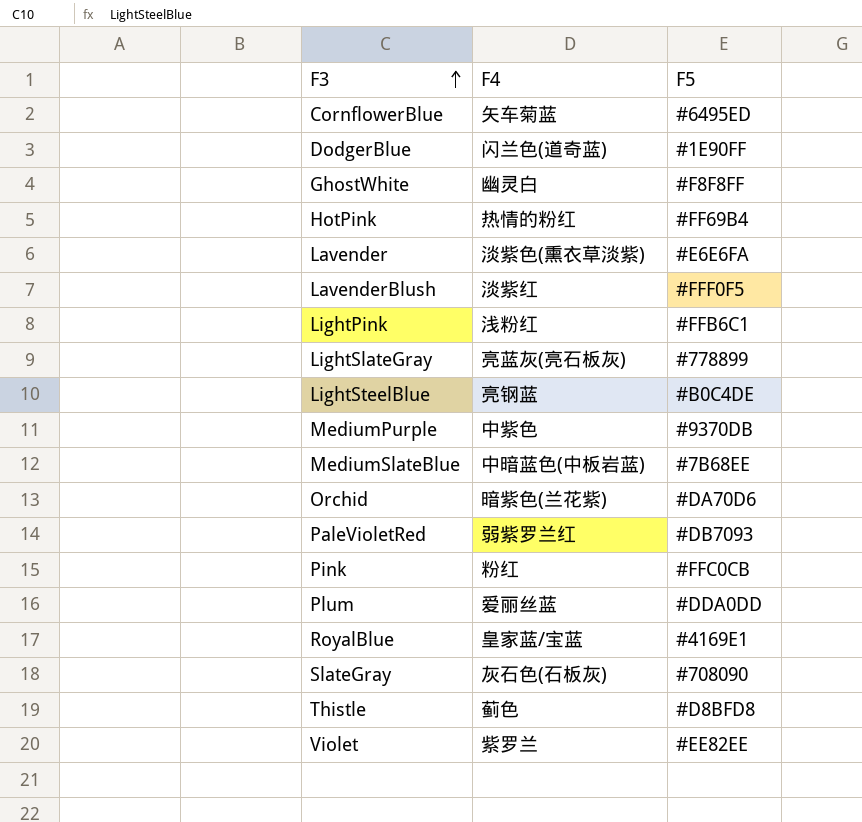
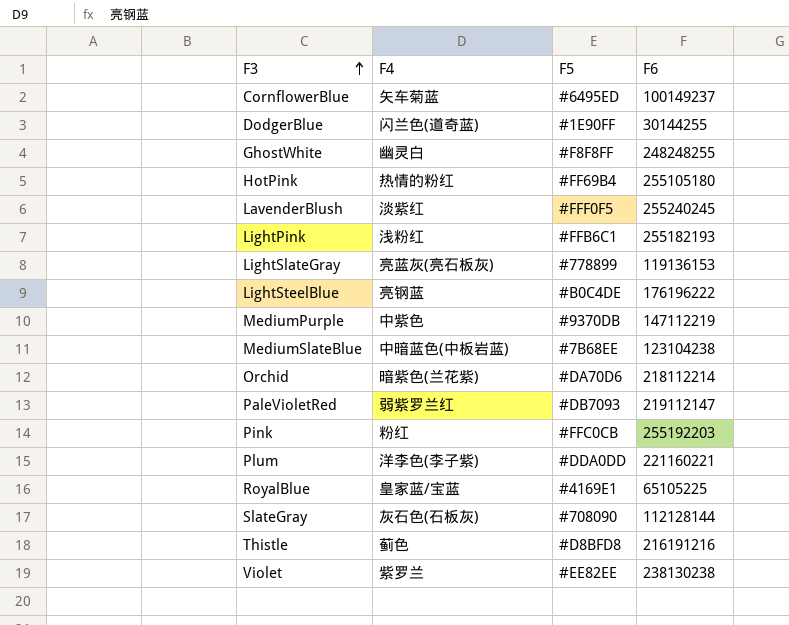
column F6 | position: none -> 4
row Lavender: 淡紫色(熏衣草淡紫) | #E6E6FA -> none
Plum | F4: 爱丽丝蓝 -> 洋李色(李子紫)

